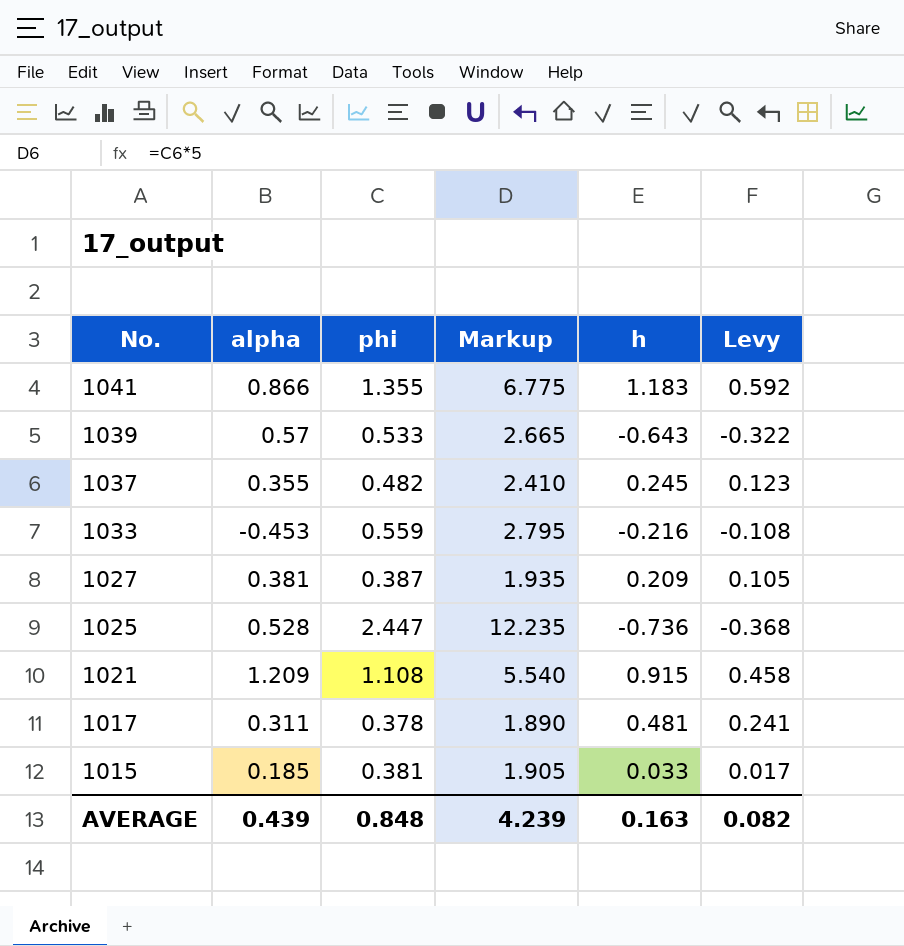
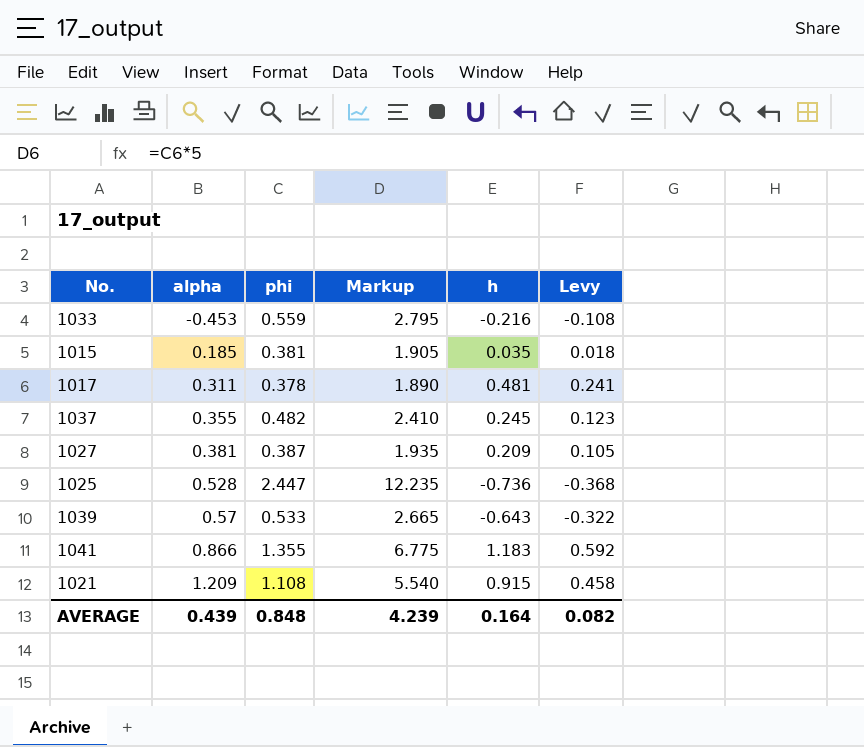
row order: No. descending -> alpha ascending
1015 | h: 0.033 -> 0.035
1015 | Levy: 0.017 -> 0.018
AVERAGE | h: 0.163 -> 0.164

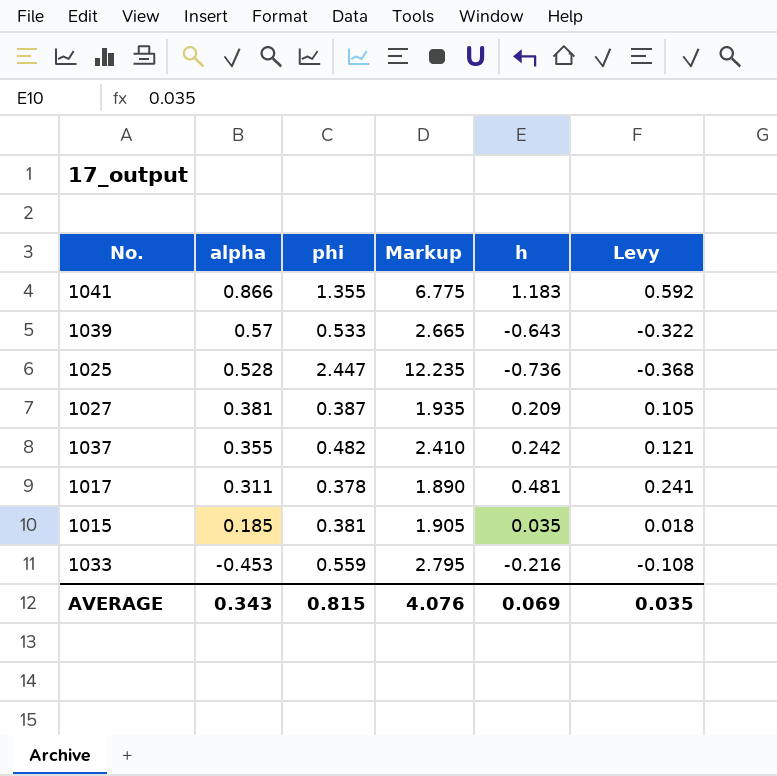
row order: alpha ascending -> alpha descending
row 1021: 1.209 | 1.108 | 5.540 | 0.915 | 0.458 -> none
1037 | h: 0.245 -> 0.242
1037 | Levy: 0.123 -> 0.121
AVERAGE | alpha: 0.439 -> 0.343
AVERAGE | phi: 0.848 -> 0.815
AVERAGE | Markup: 4.239 -> 4.076
AVERAGE | h: 0.164 -> 0.069
AVERAGE | Levy: 0.082 -> 0.035

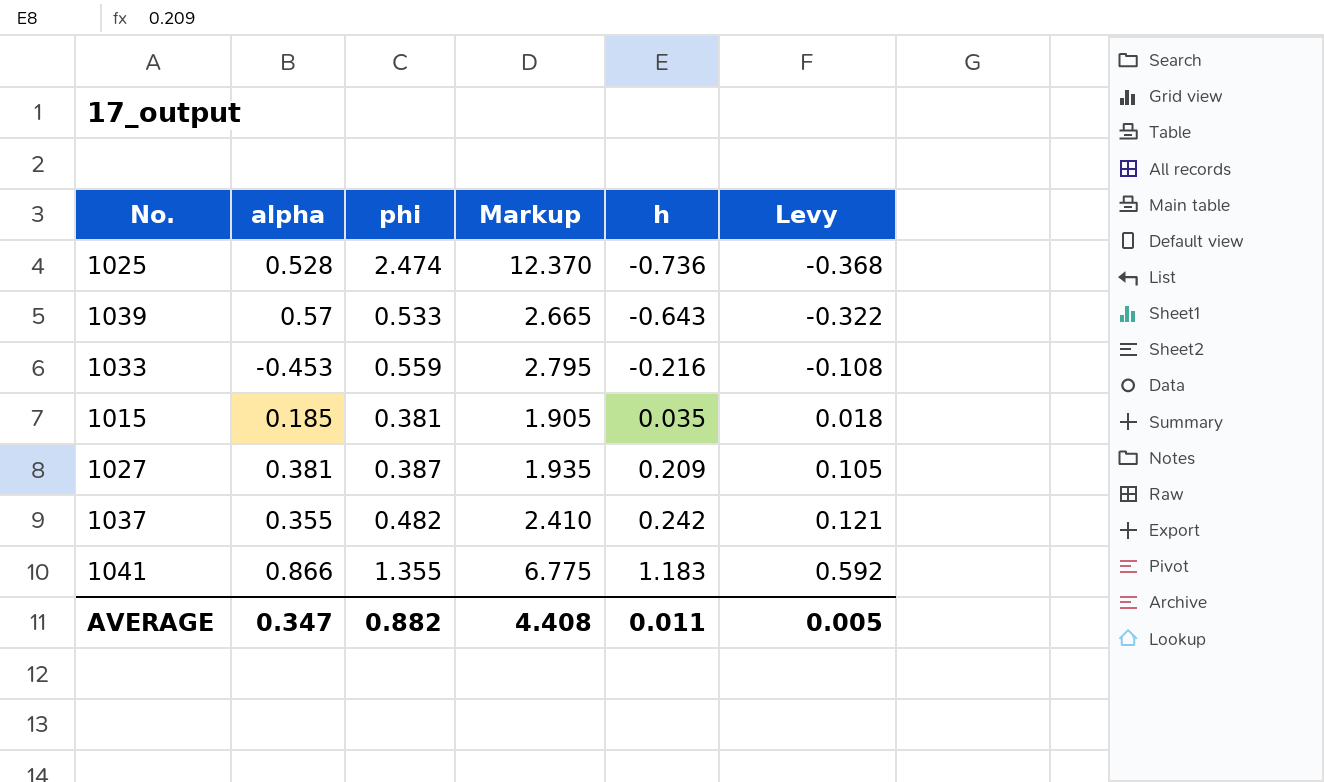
row order: alpha descending -> h ascending
row 1017: 0.311 | 0.378 | 1.890 | 0.481 | 0.241 -> none
1025 | phi: 2.447 -> 2.474
1025 | Markup: 12.235 -> 12.370
AVERAGE | alpha: 0.343 -> 0.347
AVERAGE | phi: 0.815 -> 0.882
AVERAGE | Markup: 4.076 -> 4.408
AVERAGE | h: 0.069 -> 0.011
AVERAGE | Levy: 0.035 -> 0.005

